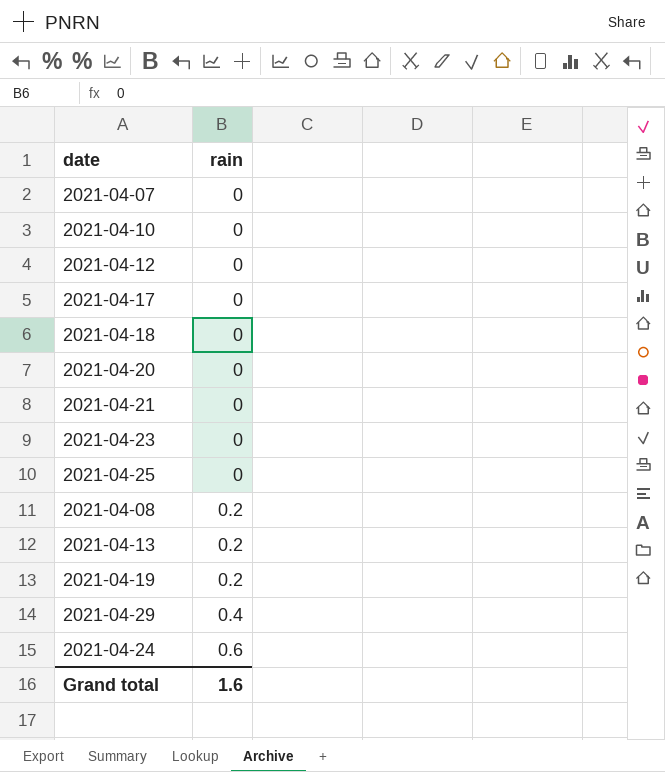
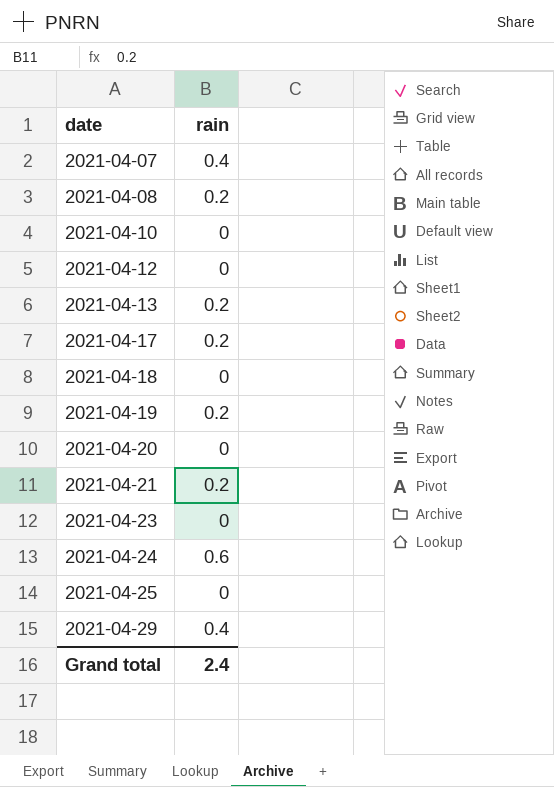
row order: rain ascending -> date ascending
2021-04-07 | rain: 0 -> 0.4
2021-04-17 | rain: 0 -> 0.2
2021-04-21 | rain: 0 -> 0.2
Grand total | rain: 1.6 -> 2.4

